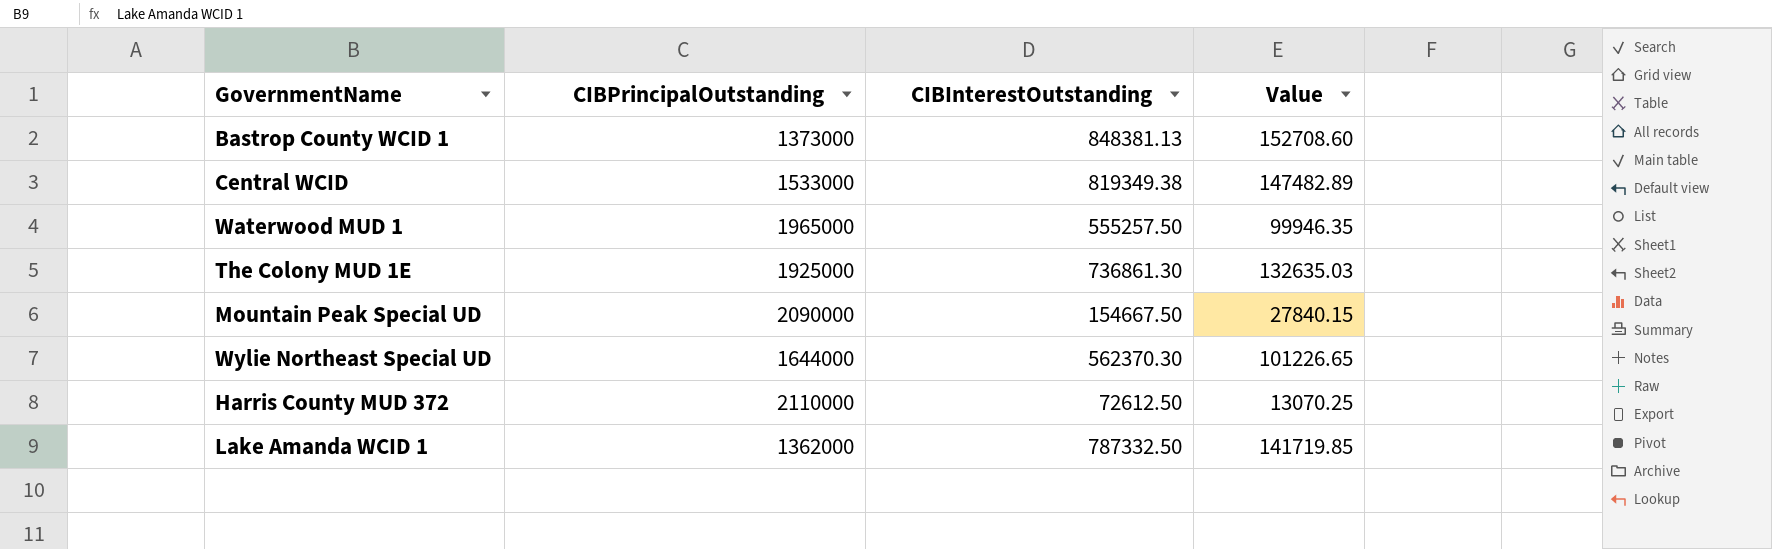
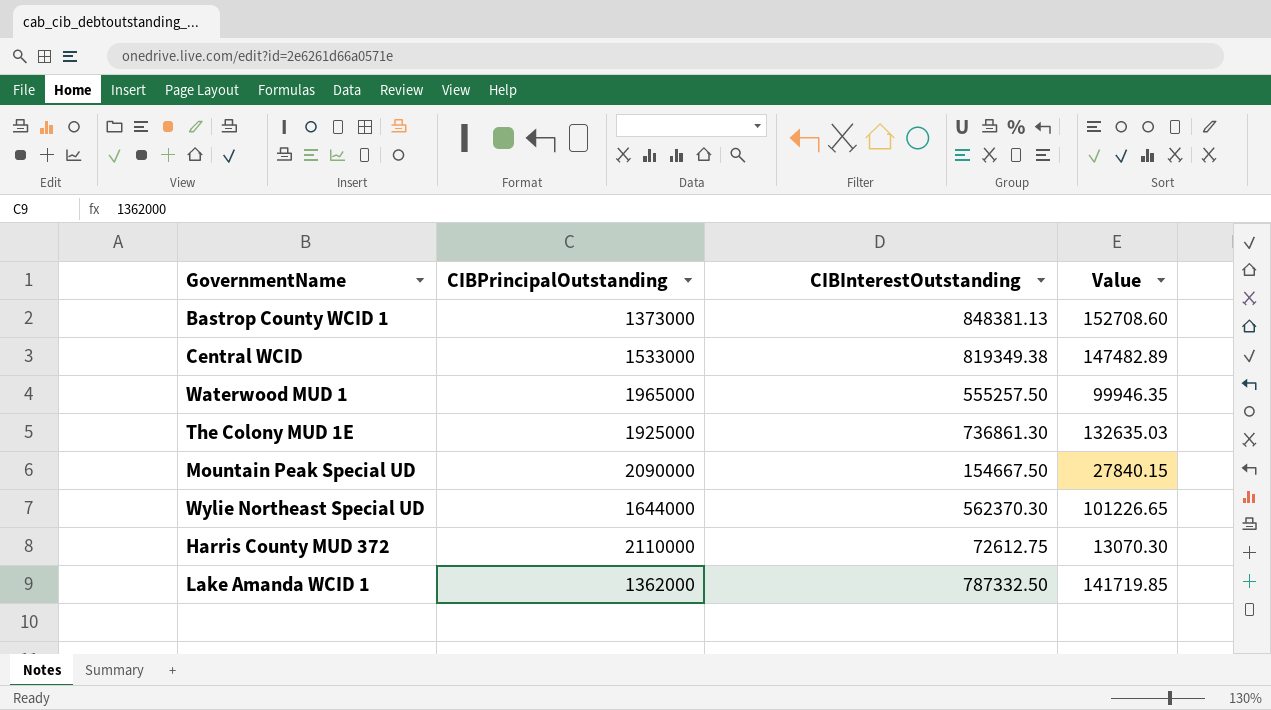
Harris County MUD 372 | CIBInterestOutstanding: 72612.50 -> 72612.75
Harris County MUD 372 | Value: 13070.25 -> 13070.30

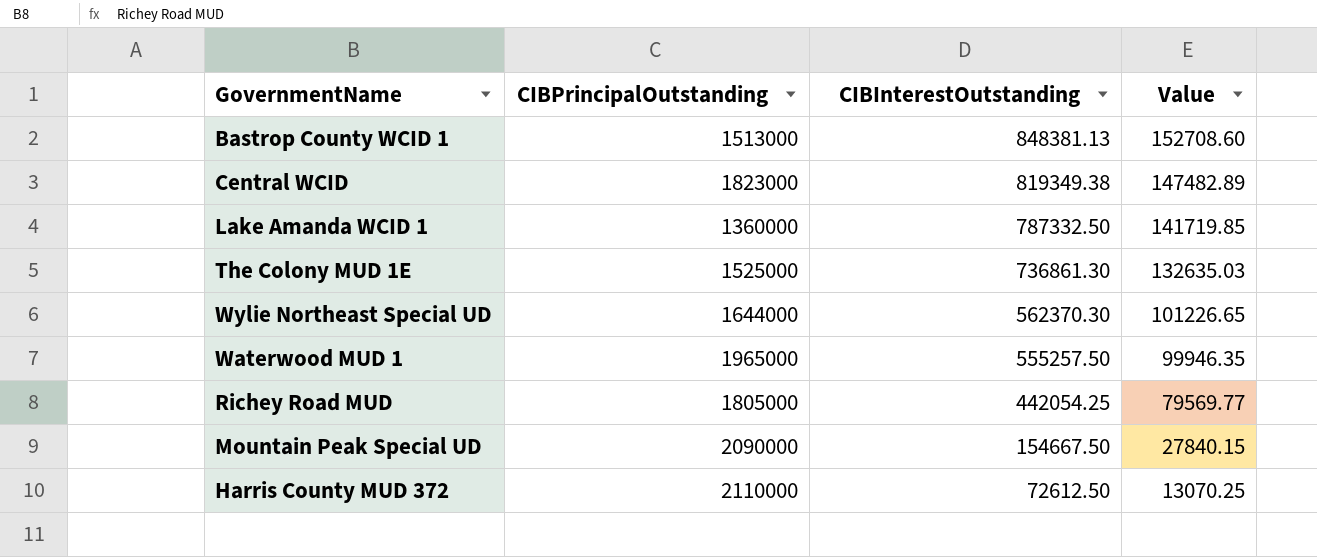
row order: none -> CIBInterestOutstanding descending
Bastrop County WCID 1 | CIBPrincipalOutstanding: 1373000 -> 1513000
Central WCID | CIBPrincipalOutstanding: 1533000 -> 1823000
Lake Amanda WCID 1 | CIBPrincipalOutstanding: 1362000 -> 1360000
The Colony MUD 1E | CIBPrincipalOutstanding: 1925000 -> 1525000
row Richey Road MUD: none -> 1805000 | 442054.25 | 79569.77
Harris County MUD 372 | CIBInterestOutstanding: 72612.75 -> 72612.50
Harris County MUD 372 | Value: 13070.30 -> 13070.25

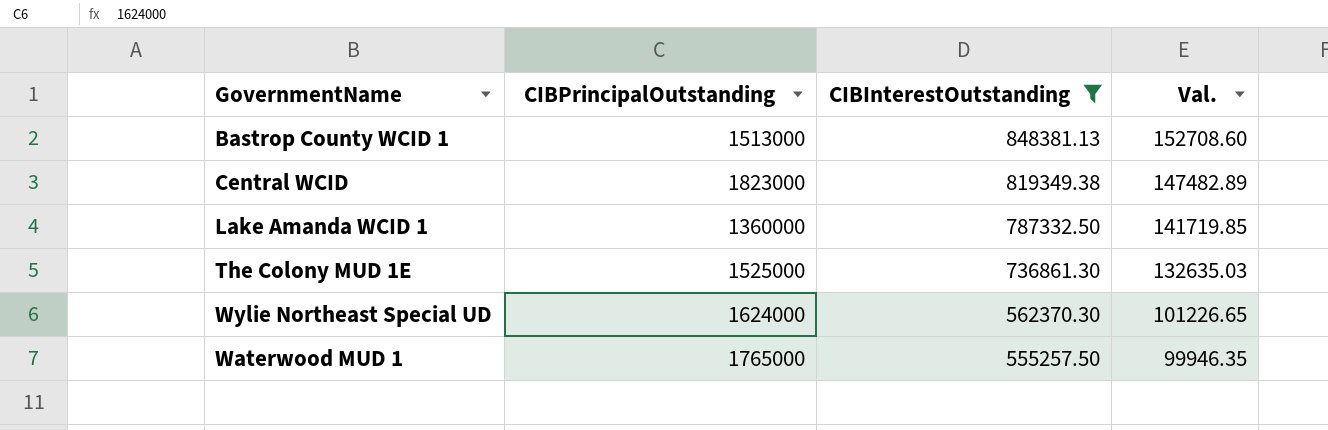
filter: none -> CIBInterestOutstanding >= 555257.50
column name: Value -> Val.
Wylie Northeast Special UD | CIBPrincipalOutstanding: 1644000 -> 1624000
Waterwood MUD 1 | CIBPrincipalOutstanding: 1965000 -> 1765000

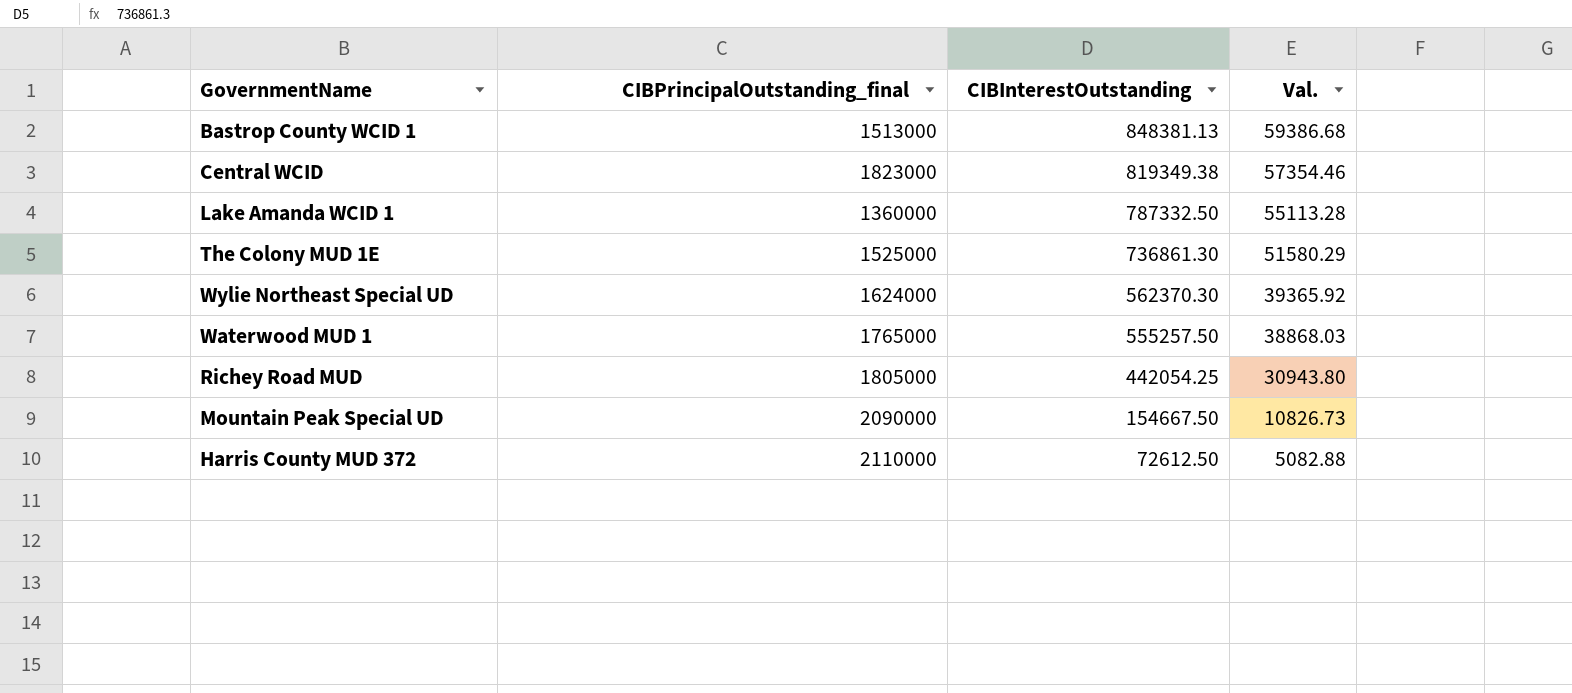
filter: CIBInterestOutstanding >= 555257.50 -> none
column name: CIBPrincipalOutstanding -> CIBPrincipalOutstanding_final
column Val. | formula: [CIBInterestOutstanding] * 0.18 -> [CIBInterestOutstanding] * 0.07

